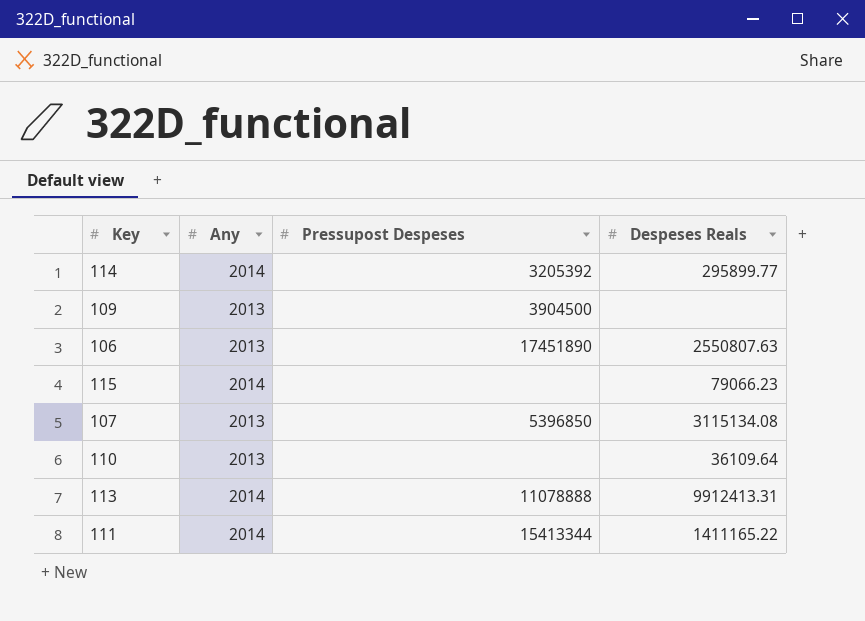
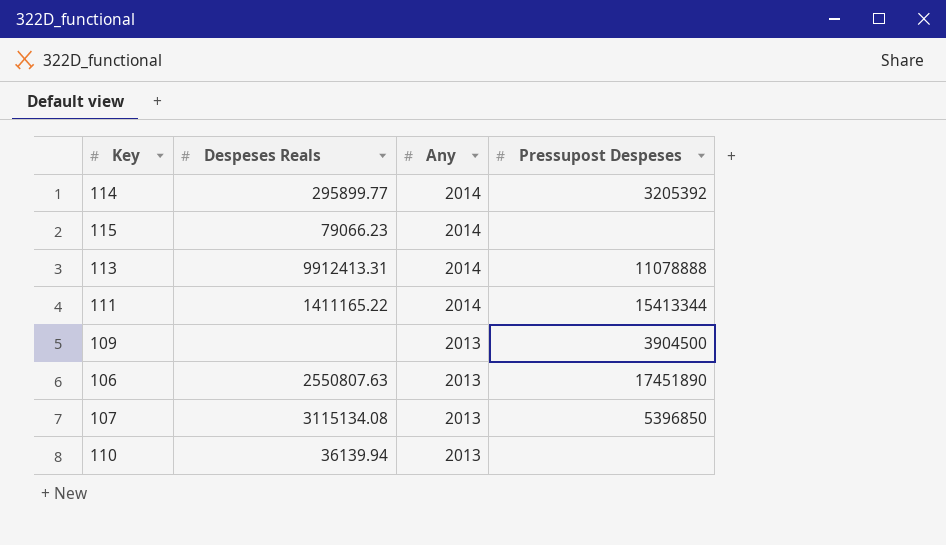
row order: none -> Any descending
column Despeses Reals | position: 4 -> 2
110 | Despeses Reals: 36109.64 -> 36139.94

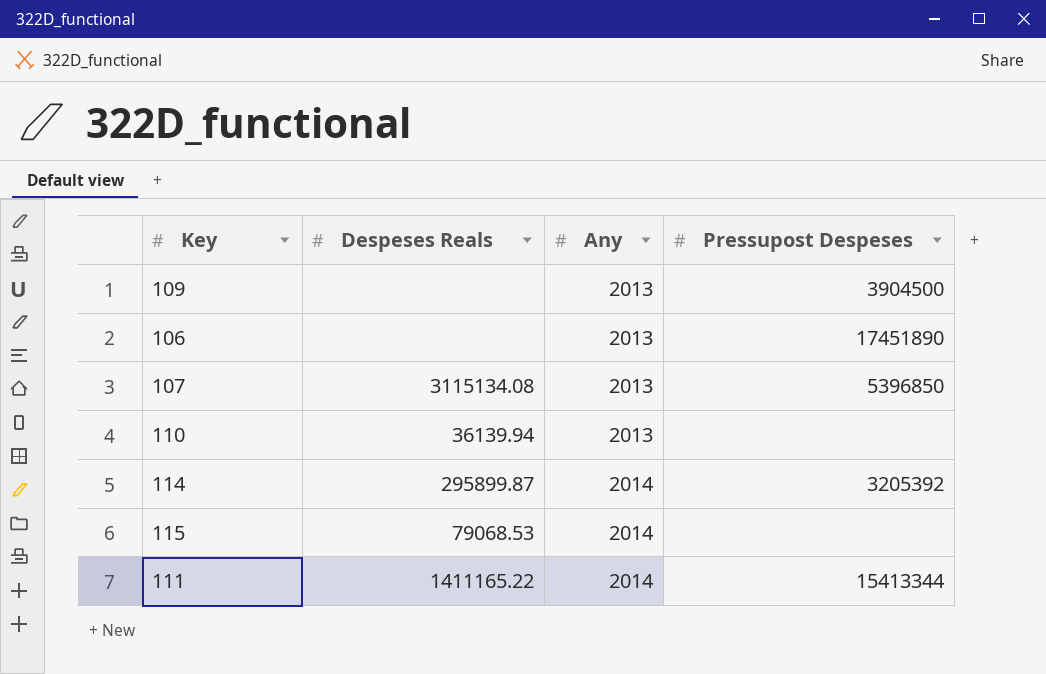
row order: Any descending -> Any ascending
row 113: 9912413.31 | 2014 | 11078888 -> none
106 | Despeses Reals: 2550807.63 -> none
114 | Despeses Reals: 295899.77 -> 295899.87
115 | Despeses Reals: 79066.23 -> 79068.53

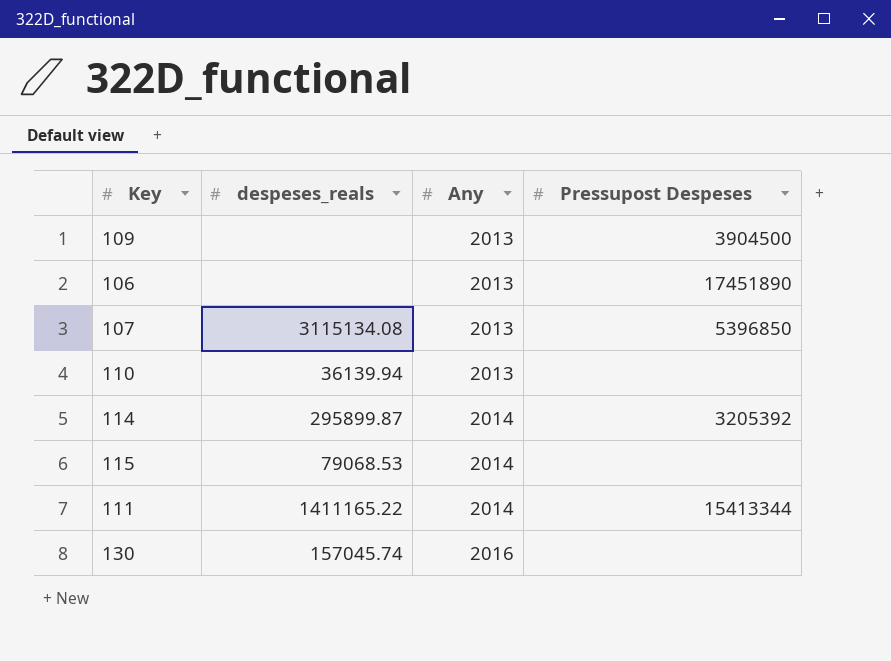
column name: Despeses Reals -> despeses_reals
row 130: none -> 157045.74 | 2016 | none

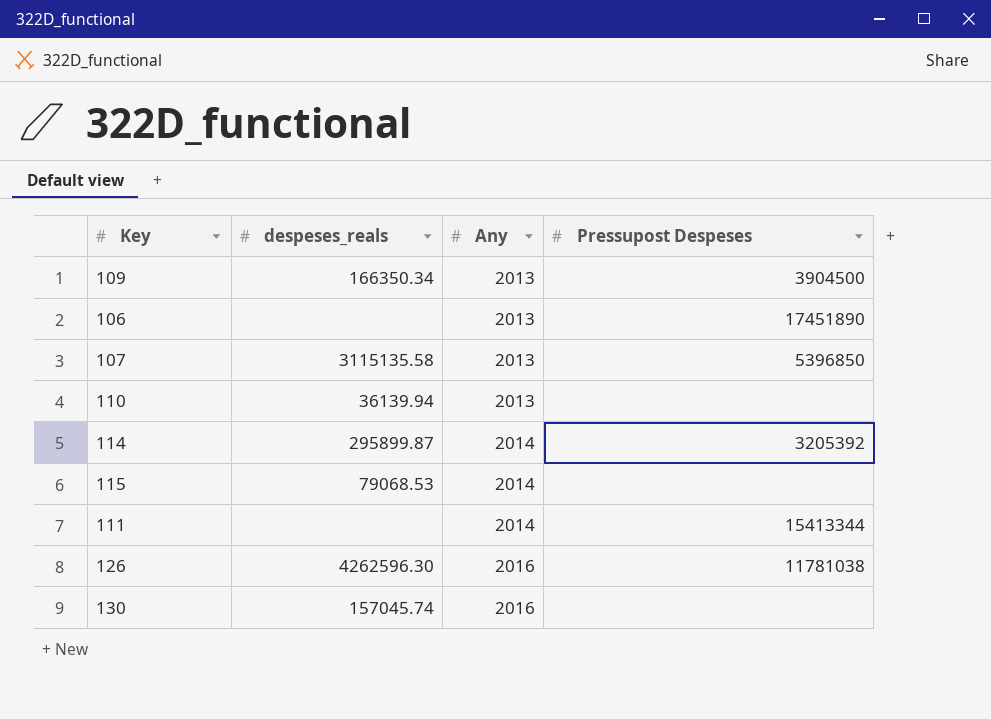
109 | despeses_reals: none -> 166350.34
107 | despeses_reals: 3115134.08 -> 3115135.58
111 | despeses_reals: 1411165.22 -> none
row 126: none -> 4262596.30 | 2016 | 11781038

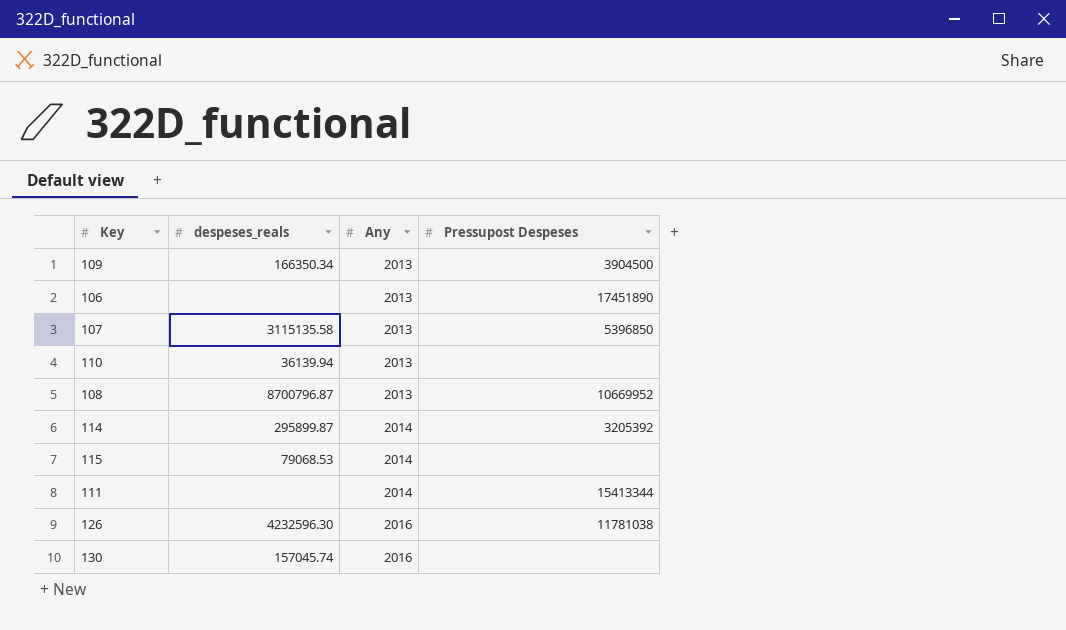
row 108: none -> 8700796.87 | 2013 | 10669952
126 | despeses_reals: 4262596.30 -> 4232596.30

